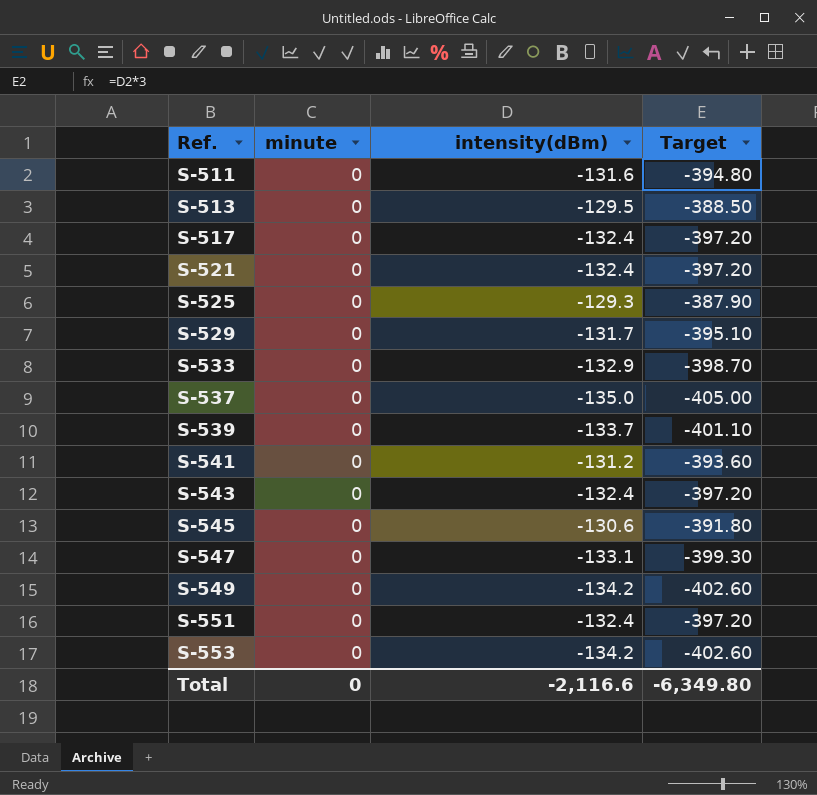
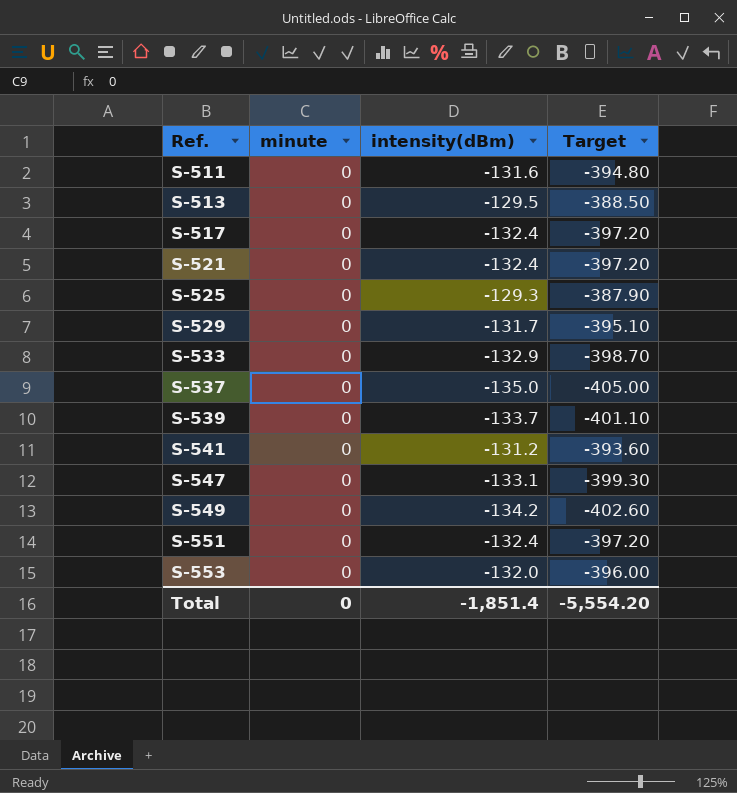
row S-543: 0 | -132.4 | -397.20 -> none
row S-545: 0 | -130.6 | -391.80 -> none
S-553 | intensity(dBm): -134.2 -> -132.0
S-553 | Target: -402.60 -> -396.00
Total | intensity(dBm): -2,116.6 -> -1,851.4
Total | Target: -6,349.80 -> -5,554.20

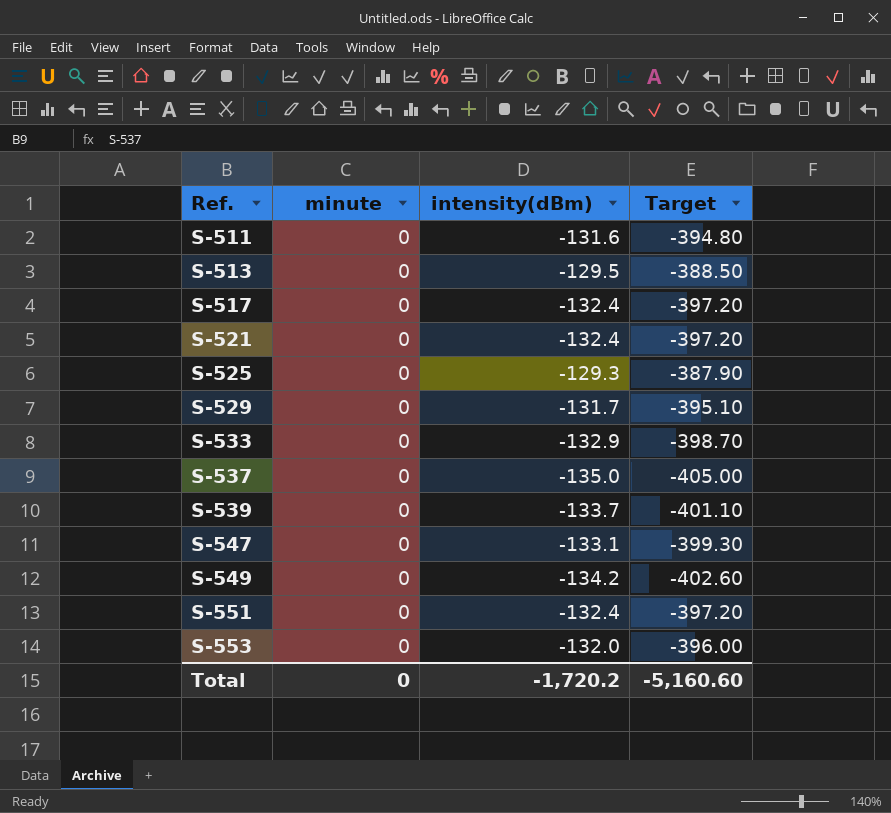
row S-541: 0 | -131.2 | -393.60 -> none
Total | intensity(dBm): -1,851.4 -> -1,720.2
Total | Target: -5,554.20 -> -5,160.60

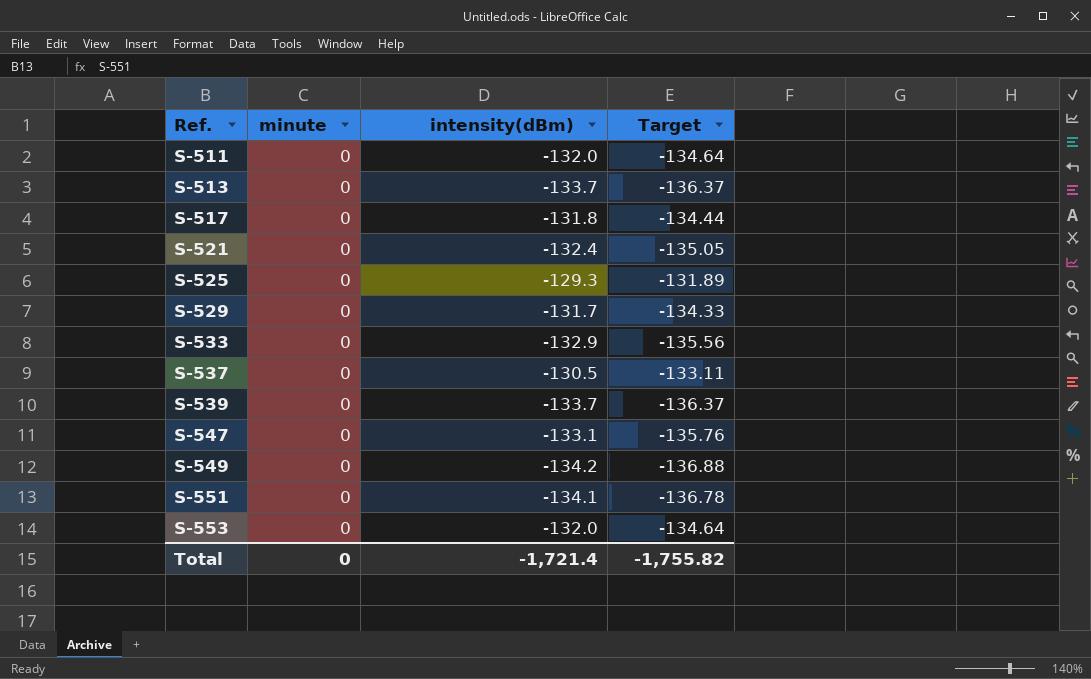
column Target | formula: [intensity(dBm)] * 3 -> [intensity(dBm)] * 1.02
S-511 | intensity(dBm): -131.6 -> -132.0
S-513 | intensity(dBm): -129.5 -> -133.7
S-517 | intensity(dBm): -132.4 -> -131.8
S-537 | intensity(dBm): -135.0 -> -130.5
S-551 | intensity(dBm): -132.4 -> -134.1
Total | intensity(dBm): -1,720.2 -> -1,721.4
Total | Target: -5,160.60 -> -1,755.82

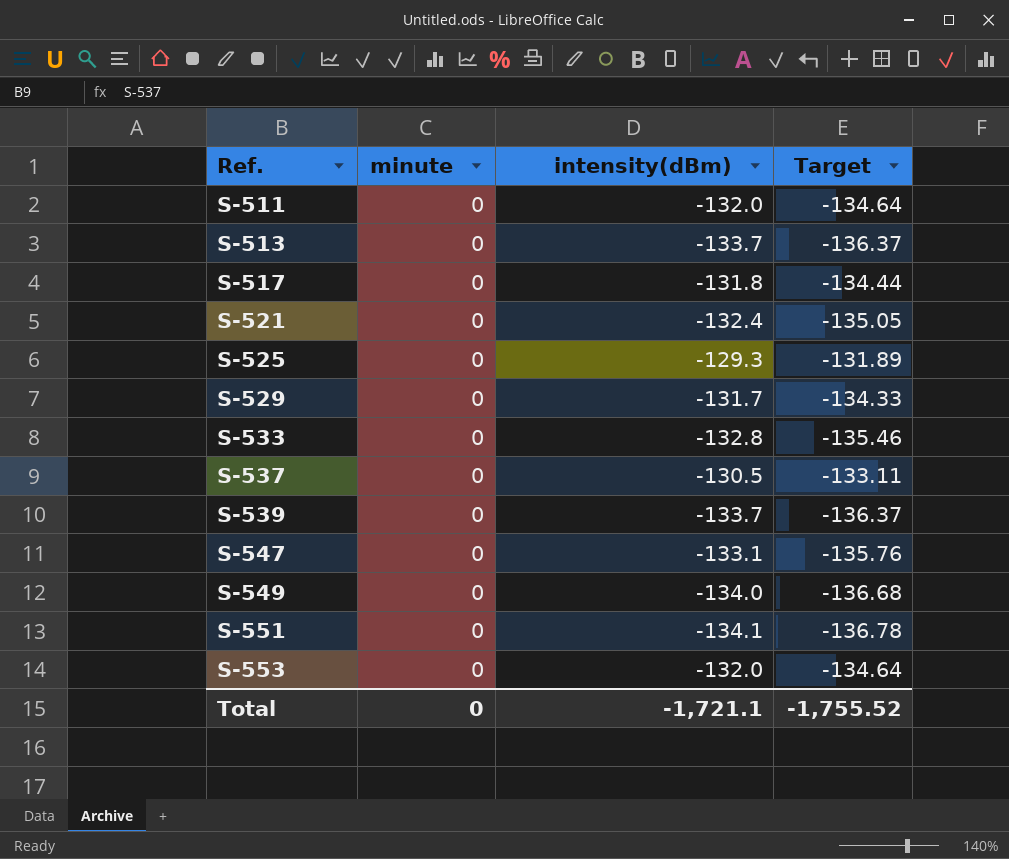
S-533 | intensity(dBm): -132.9 -> -132.8
S-533 | Target: -135.56 -> -135.46
S-549 | intensity(dBm): -134.2 -> -134.0
S-549 | Target: -136.88 -> -136.68
Total | intensity(dBm): -1,721.4 -> -1,721.1
Total | Target: -1,755.82 -> -1,755.52

